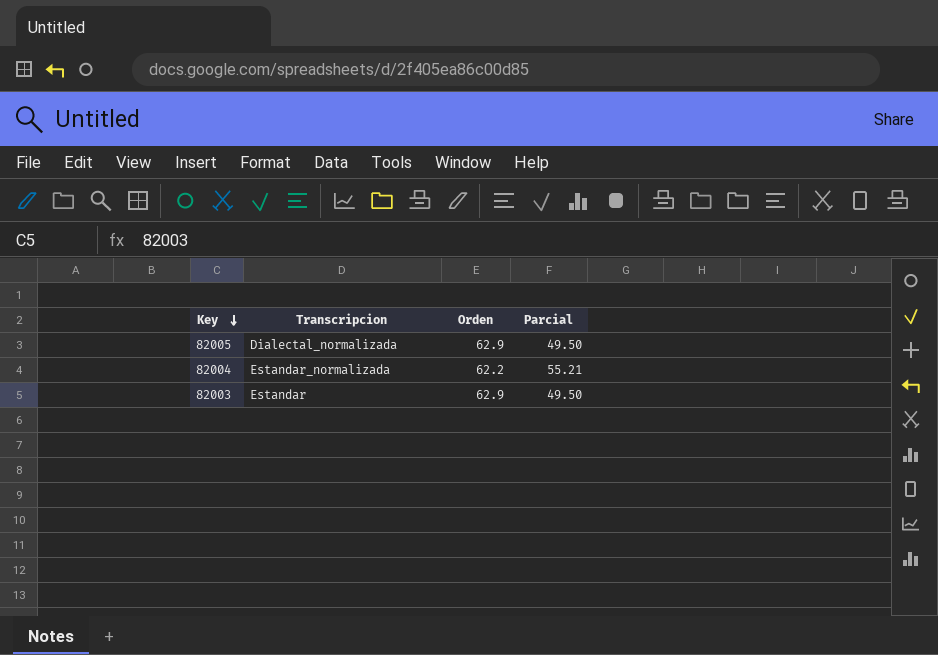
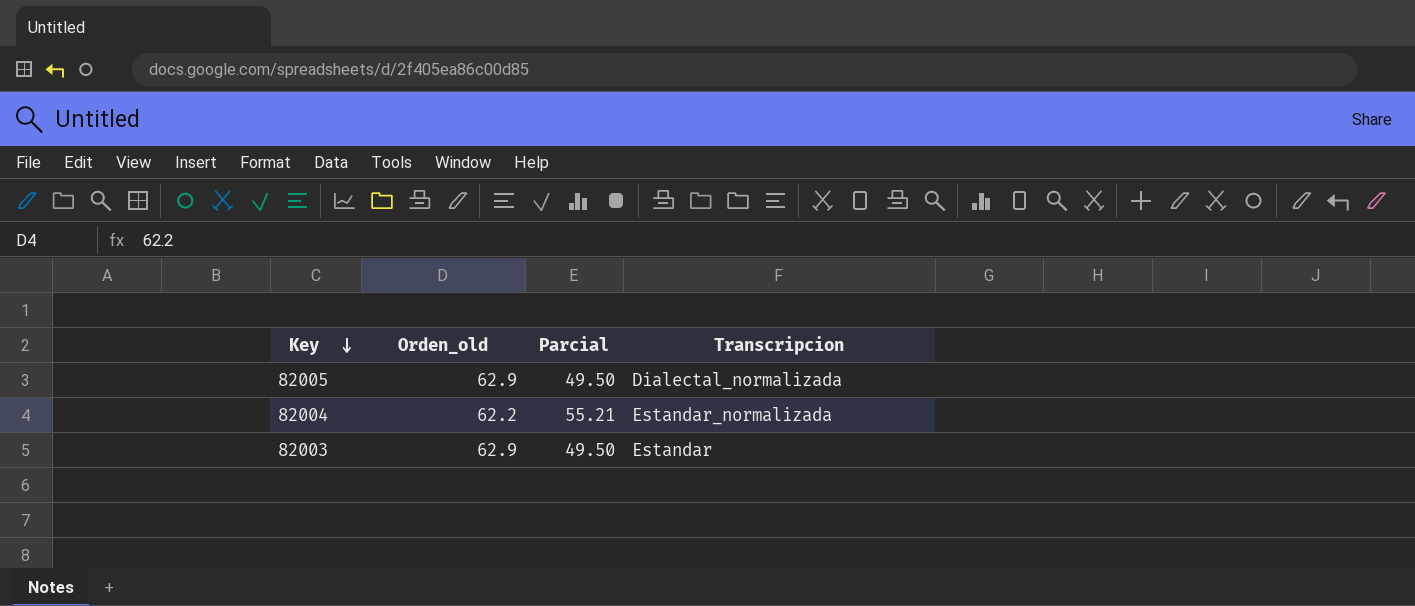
column name: Orden -> Orden_old
column Transcripcion | position: 2 -> 4

